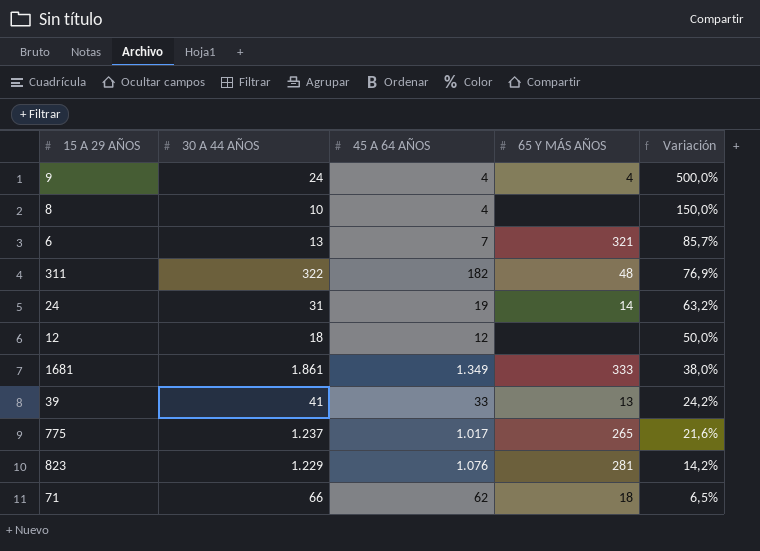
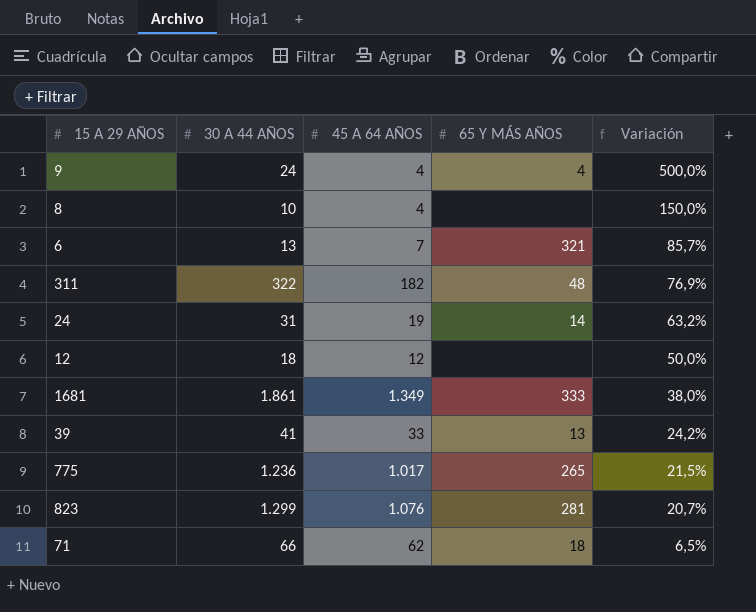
775 | 30 A 44 AÑOS: 1.237 -> 1.236
775 | Variación: 21,6% -> 21,5%
823 | 30 A 44 AÑOS: 1.229 -> 1.299
823 | Variación: 14,2% -> 20,7%

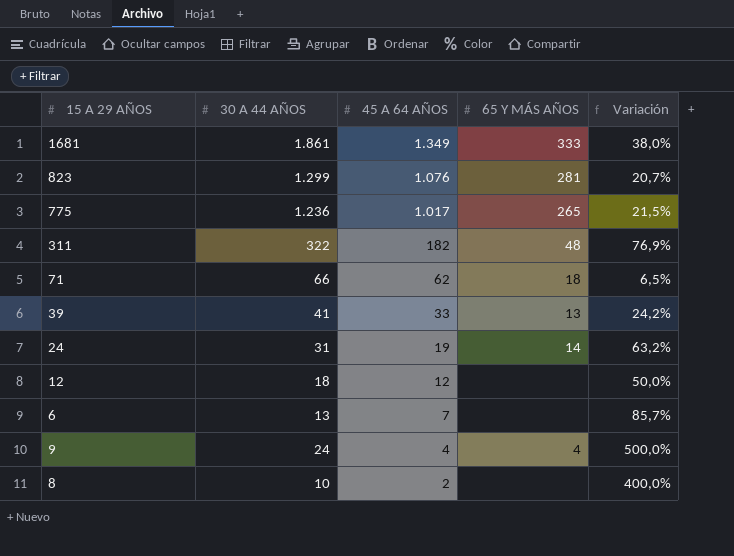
row order: Variación descending -> 45 A 64 AÑOS descending
6 | 65 Y MÁS AÑOS: 321 -> none
8 | 45 A 64 AÑOS: 4 -> 2
8 | Variación: 150,0% -> 400,0%

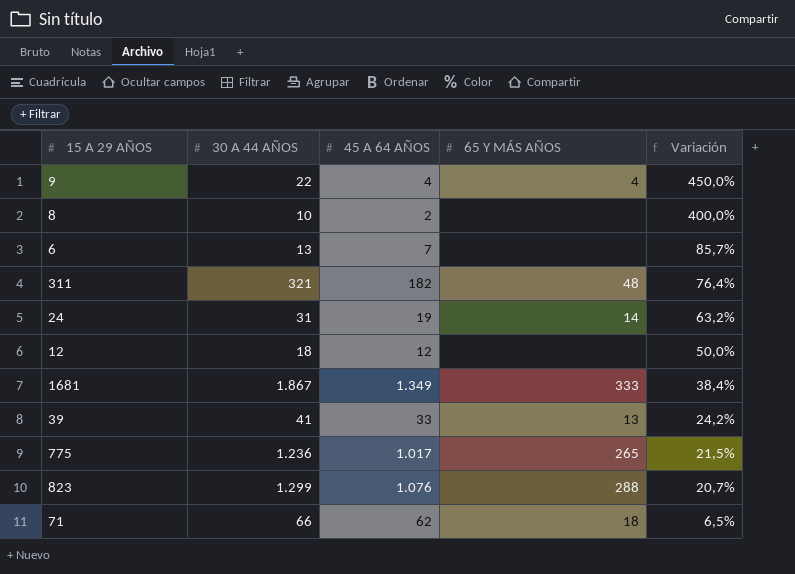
row order: 45 A 64 AÑOS descending -> Variación descending
9 | 30 A 44 AÑOS: 24 -> 22
9 | Variación: 500,0% -> 450,0%
311 | 30 A 44 AÑOS: 322 -> 321
311 | Variación: 76,9% -> 76,4%
1681 | 30 A 44 AÑOS: 1.861 -> 1.867
1681 | Variación: 38,0% -> 38,4%
823 | 65 Y MÁS AÑOS: 281 -> 288

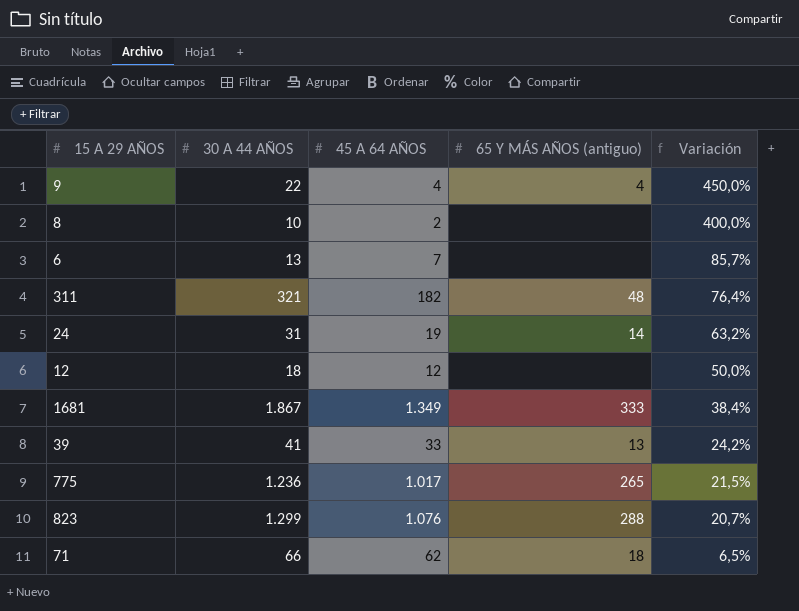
column name: 65 Y MÁS AÑOS -> 65 Y MÁS AÑOS (antiguo)

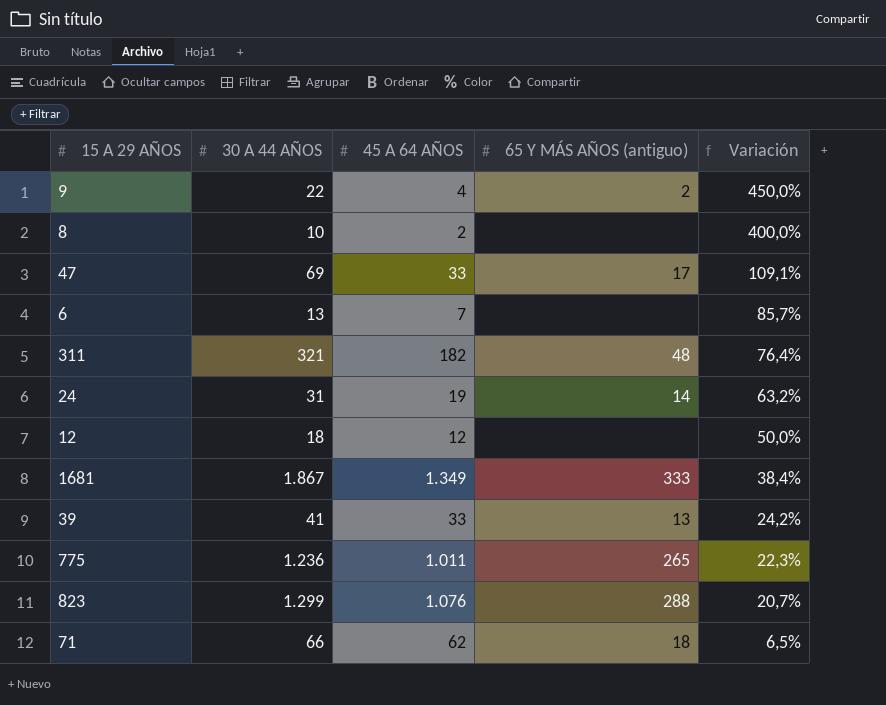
9 | 65 Y MÁS AÑOS (antiguo): 4 -> 2
row 47: none -> 69 | 33 | 17 | 109,1%
775 | 45 A 64 AÑOS: 1.017 -> 1.011
775 | Variación: 21,5% -> 22,3%

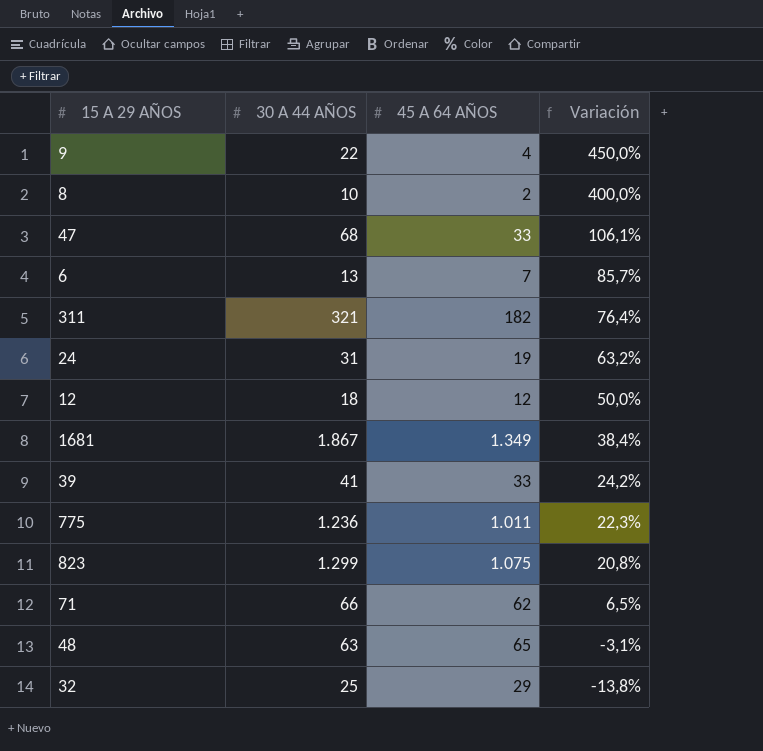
column 65 Y MÁS AÑOS (antiguo) | position: 4 -> none
47 | 30 A 44 AÑOS: 69 -> 68
47 | Variación: 109,1% -> 106,1%
823 | 45 A 64 AÑOS: 1.076 -> 1.075
823 | Variación: 20,7% -> 20,8%
row 48: none -> 63 | 65 | -3,1%
row 32: none -> 25 | 29 | -13,8%

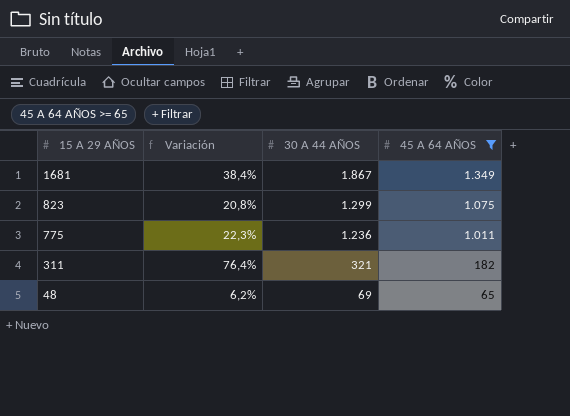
filter: none -> 45 A 64 AÑOS >= 65
row order: Variación descending -> 15 A 29 AÑOS descending
column Variación | position: 4 -> 2
48 | Variación: -3,1% -> 6,2%
48 | 30 A 44 AÑOS: 63 -> 69

